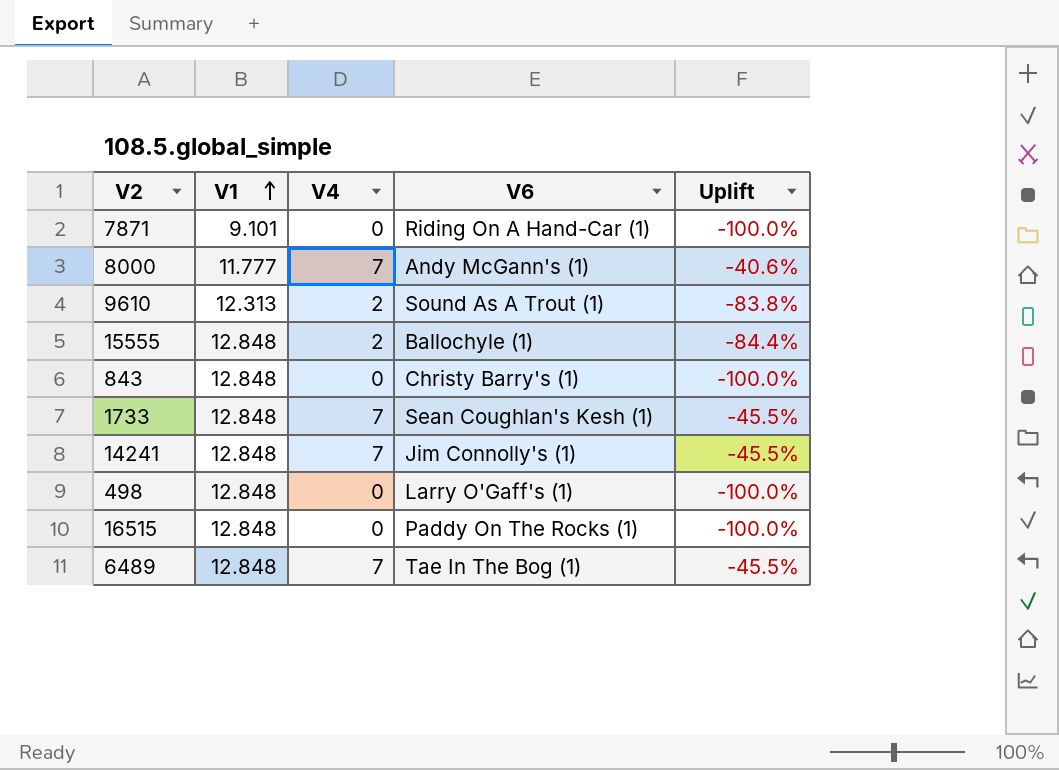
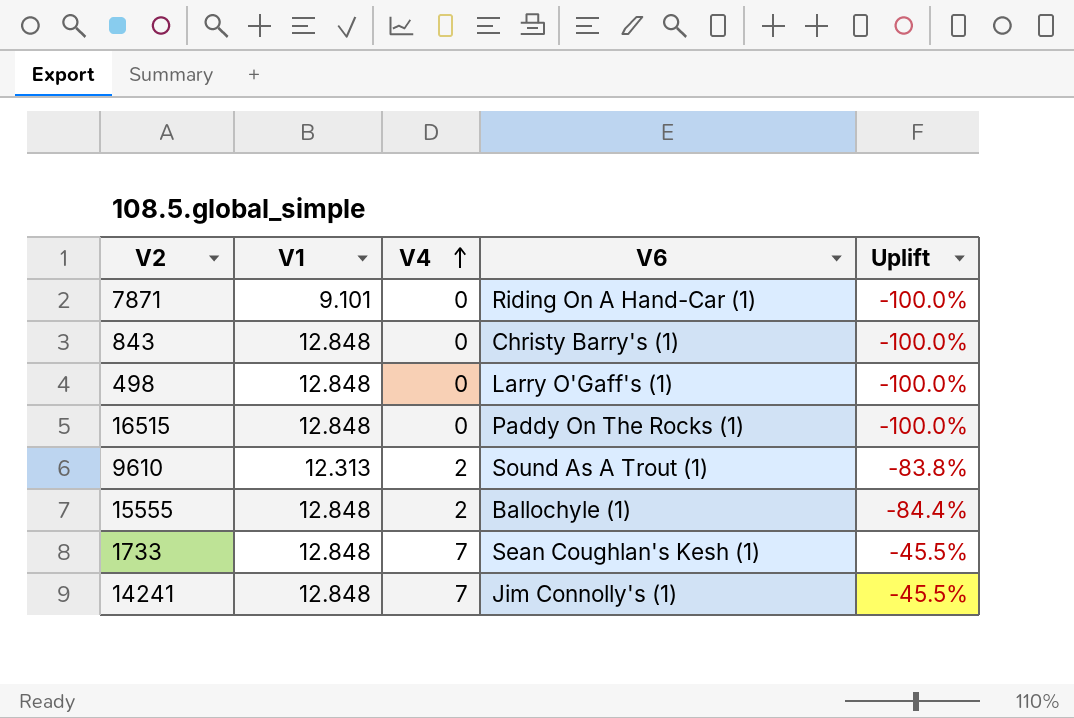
row order: V1 ascending -> V4 ascending
row 8000: 11.777 | 7 | Andy McGann's (1) | -40.6% -> none
row 6489: 12.848 | 7 | Tae In The Bog (1) | -45.5% -> none

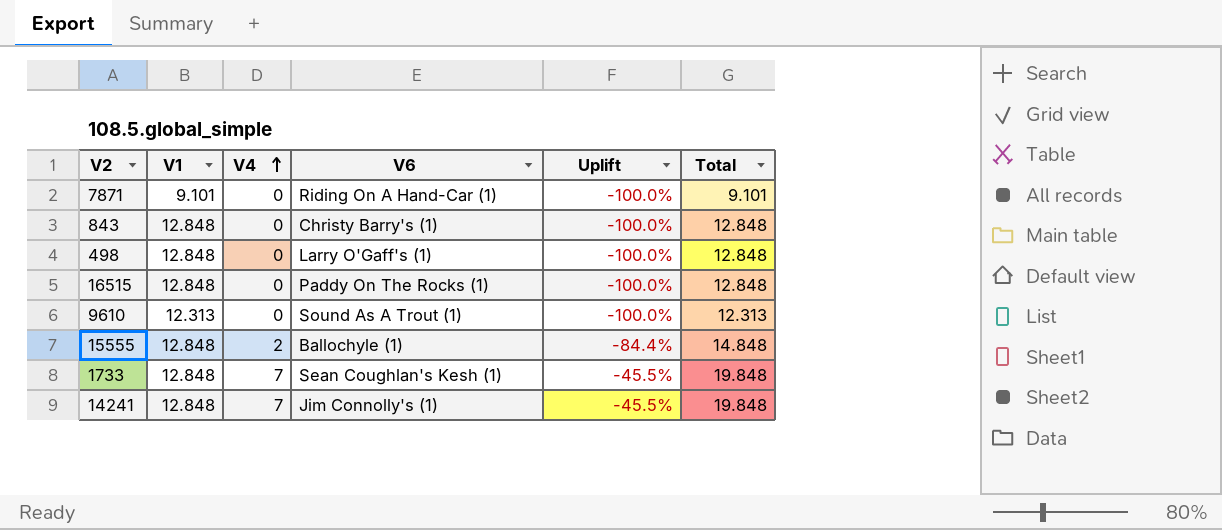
column Total | formula: none -> [V1] + [V4]
9610 | V4: 2 -> 0
9610 | Uplift: -83.8% -> -100.0%

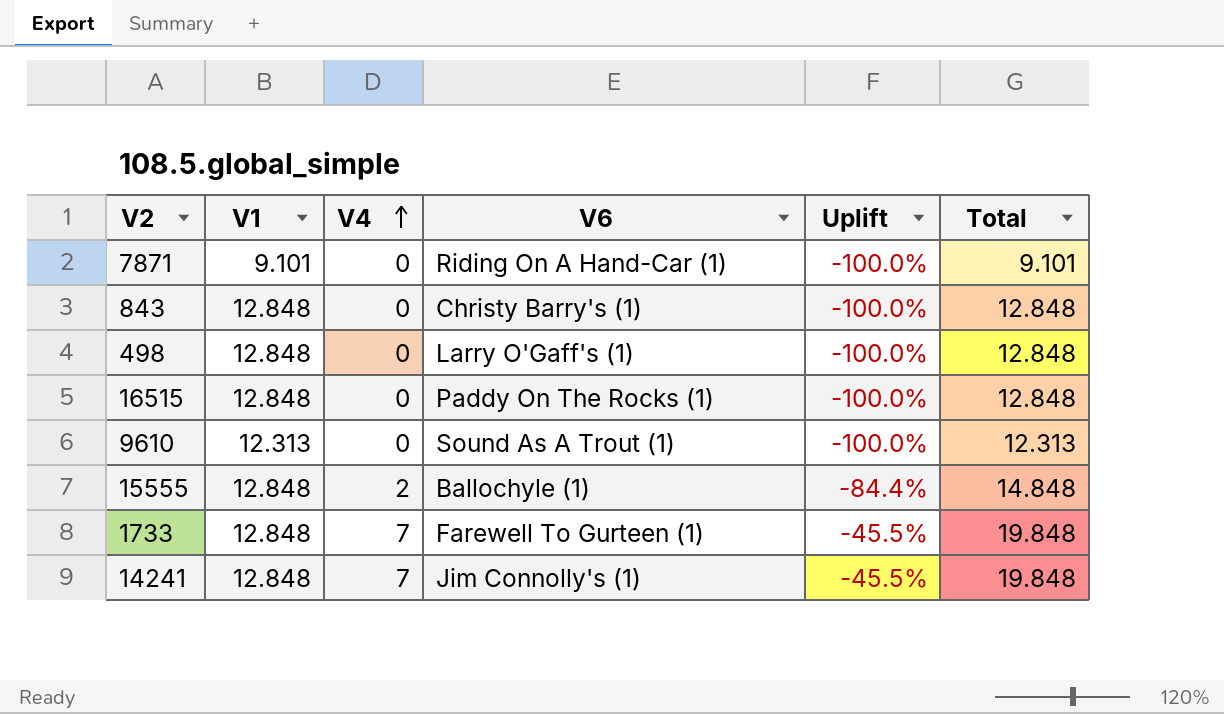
1733 | V6: Sean Coughlan's Kesh (1) -> Farewell To Gurteen (1)

